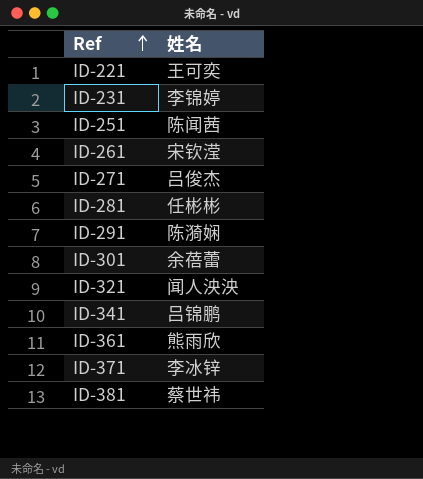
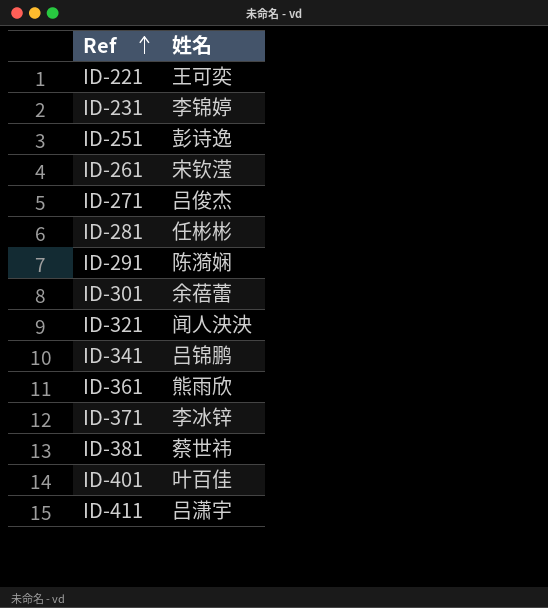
ID-251 | 姓名: 陈闻茜 -> 彭诗逸
row ID-401: none -> 叶百佳
row ID-411: none -> 吕潇宇

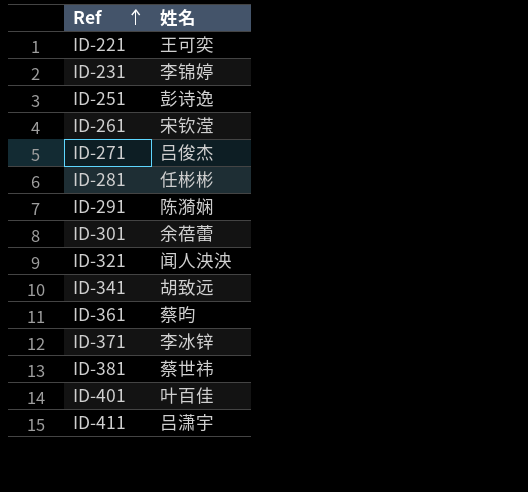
ID-341 | 姓名: 吕锦鹏 -> 胡致远
ID-361 | 姓名: 熊雨欣 -> 蔡昀

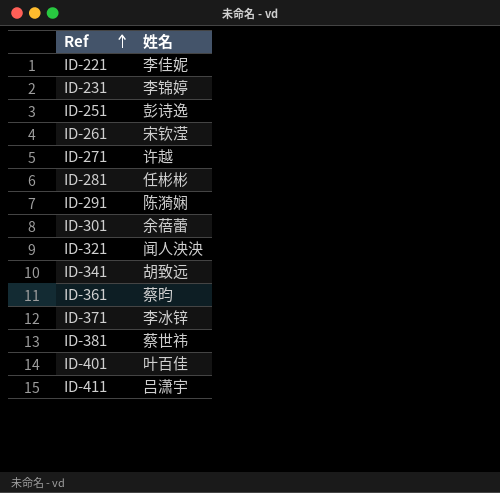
ID-221 | 姓名: 王可奕 -> 李佳妮
ID-271 | 姓名: 吕俊杰 -> 许越

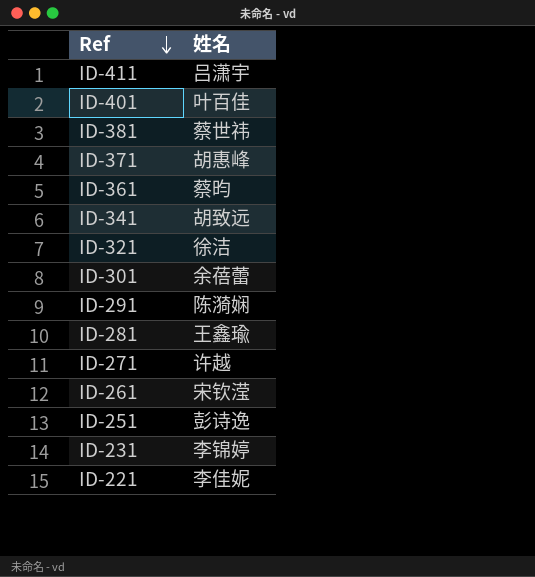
row order: Ref ascending -> Ref descending
ID-371 | 姓名: 李冰锌 -> 胡惠峰
ID-321 | 姓名: 闻人泱泱 -> 徐洁
ID-281 | 姓名: 任彬彬 -> 王鑫瑜

